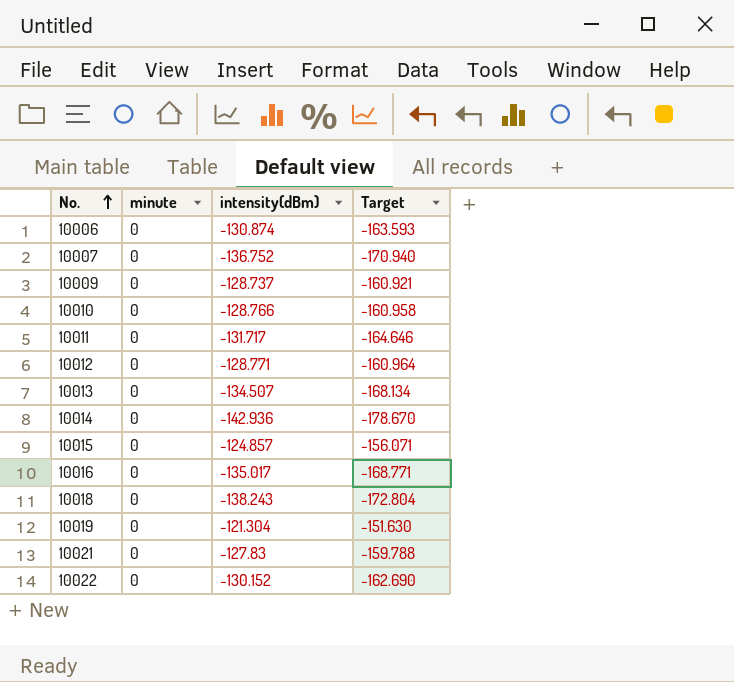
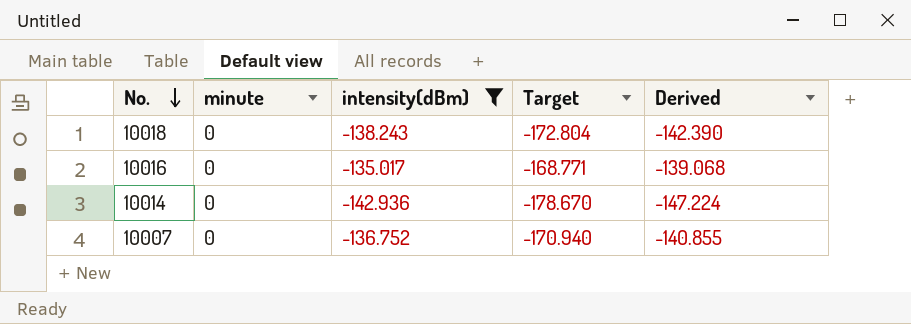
filter: none -> intensity(dBm) <= -135.017
row order: No. ascending -> No. descending
column Derived | formula: none -> [intensity(dBm)] * 1.03

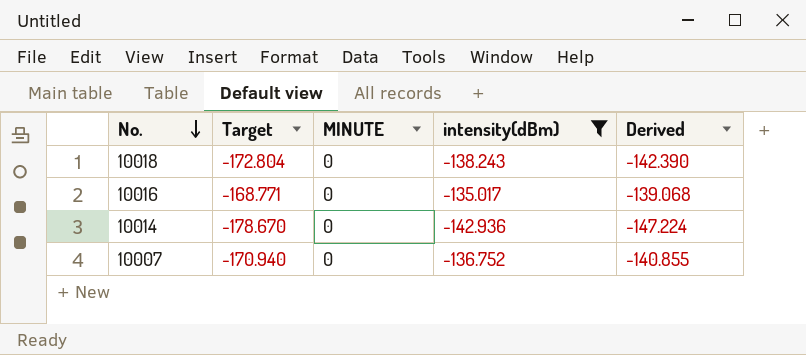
column Target | position: 4 -> 2
column name: minute -> MINUTE

